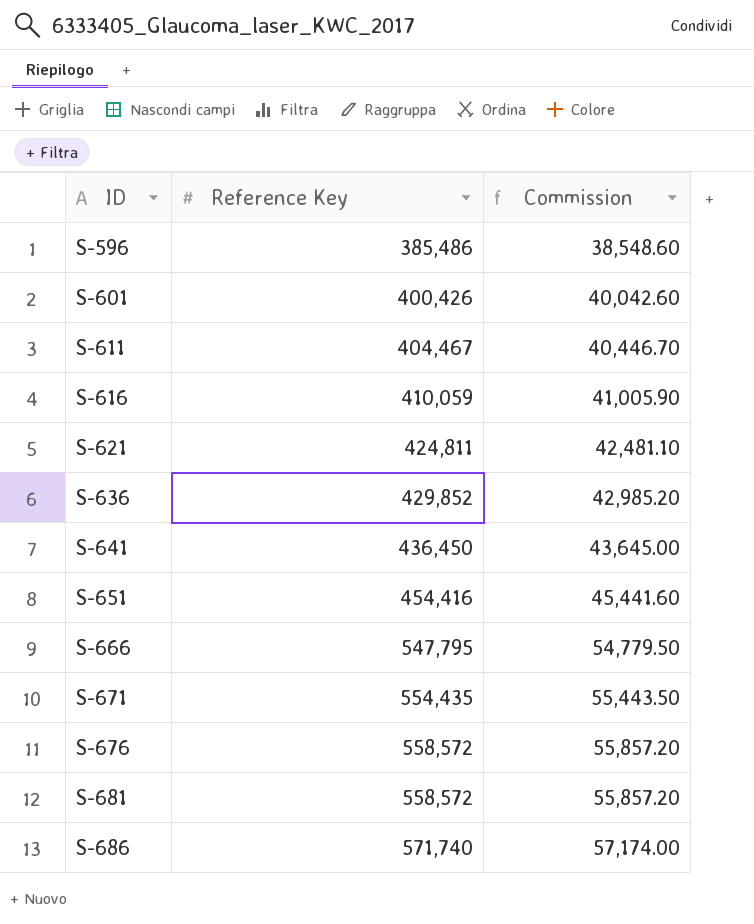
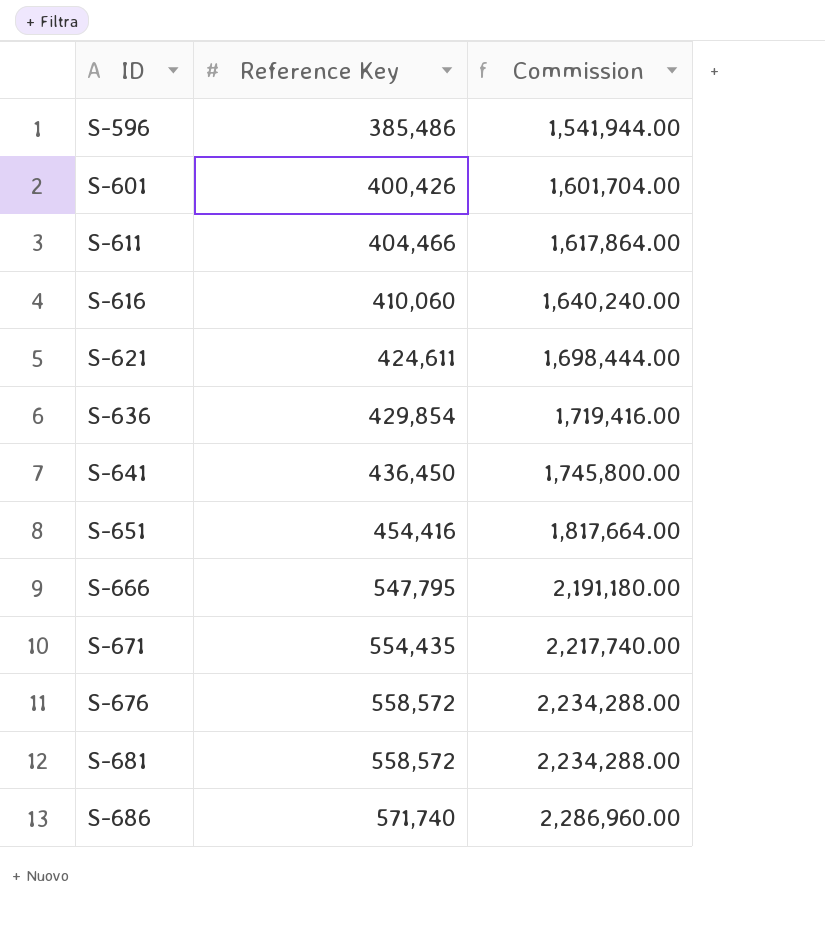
column Commission | formula: [Reference Key] * 0.1 -> [Reference Key] * 4
S-611 | Reference Key: 404,467 -> 404,466
S-616 | Reference Key: 410,059 -> 410,060
S-621 | Reference Key: 424,811 -> 424,611
S-636 | Reference Key: 429,852 -> 429,854

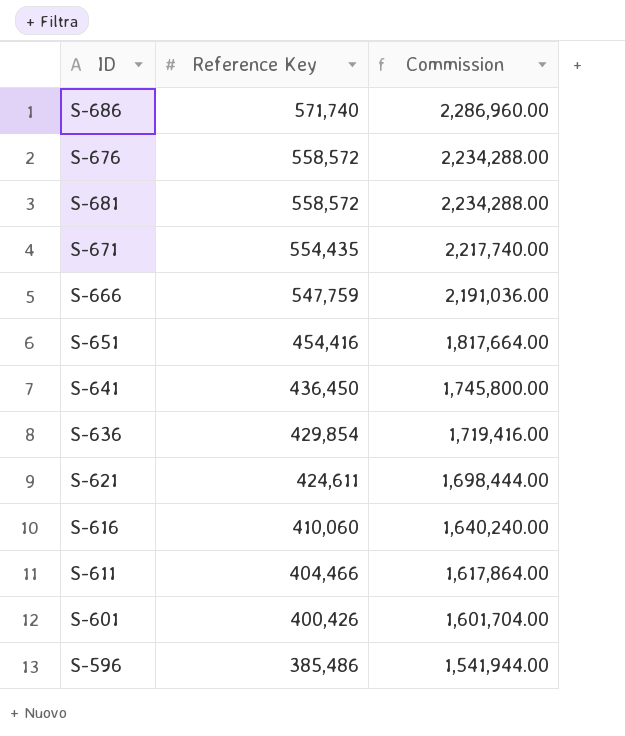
row order: ID ascending -> Reference Key descending
S-666 | Reference Key: 547,795 -> 547,759
S-666 | Commission: 2,191,180.00 -> 2,191,036.00

